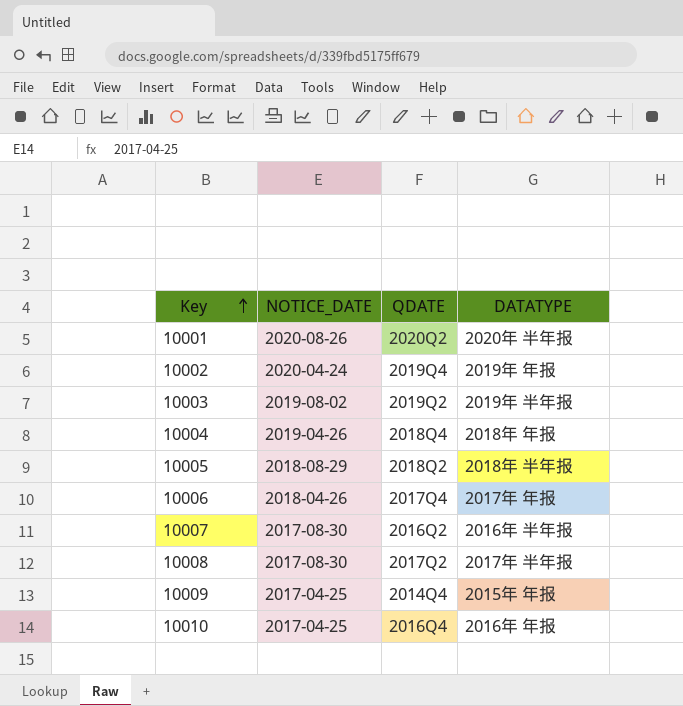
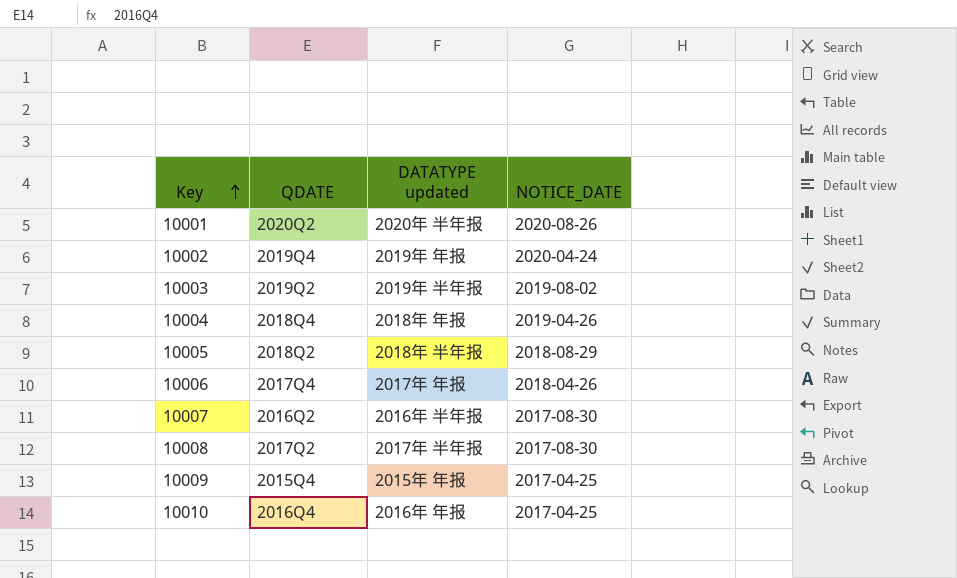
column name: DATATYPE -> DATATYPE updated
column NOTICE_DATE | position: 2 -> 4
10009 | QDATE: 2014Q4 -> 2015Q4

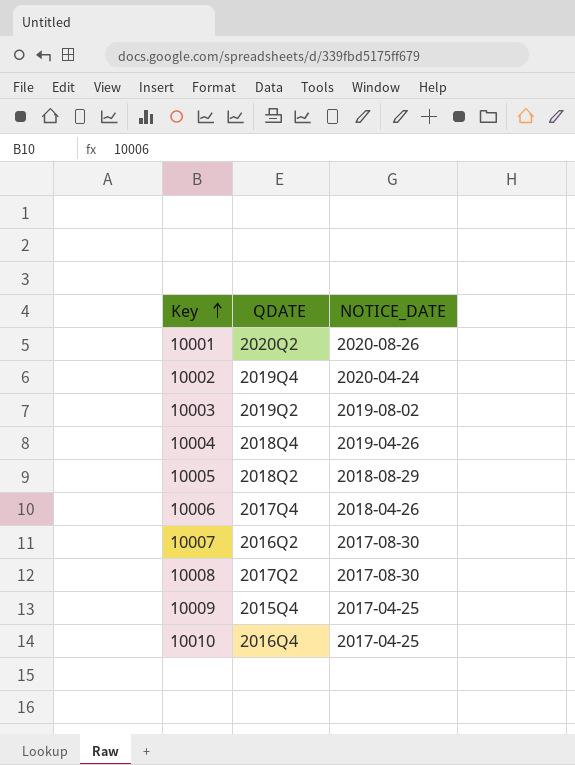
column DATATYPE updated | position: 3 -> none

